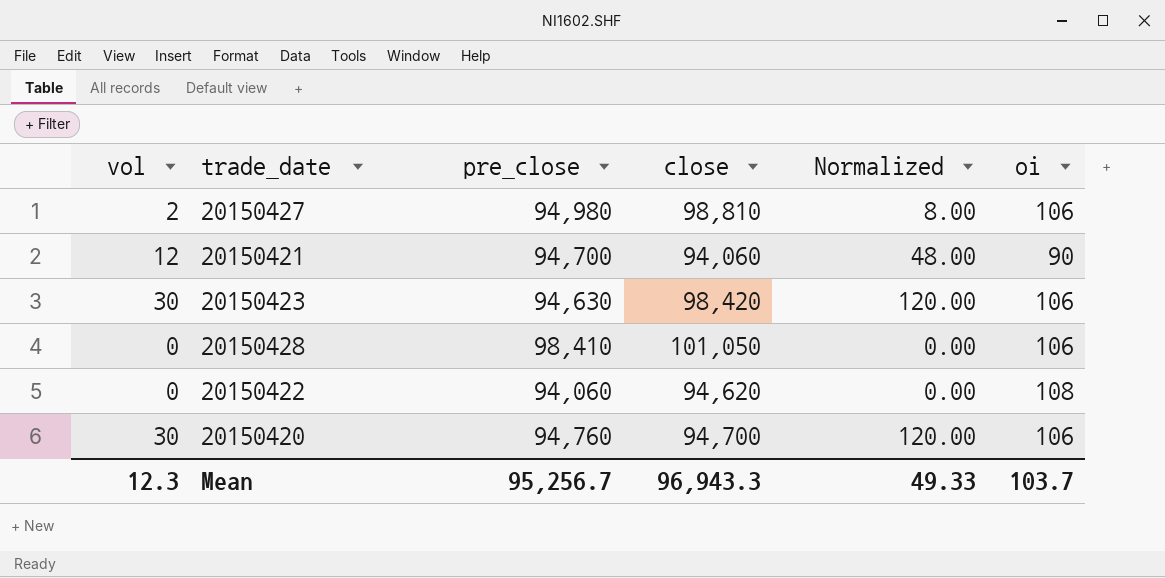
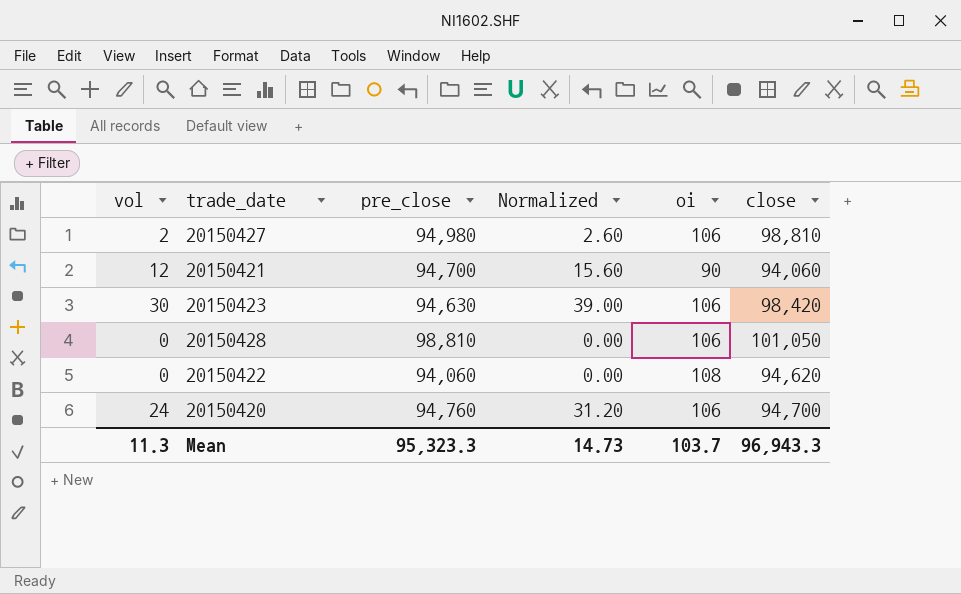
column Normalized | formula: [vol] * 4 -> [vol] * 1.3
column close | position: 4 -> 6
20150428 | pre_close: 98,410 -> 98,810
20150420 | vol: 30 -> 24
Mean | vol: 12.3 -> 11.3
Mean | pre_close: 95,256.7 -> 95,323.3
Mean | Normalized: 49.33 -> 14.73

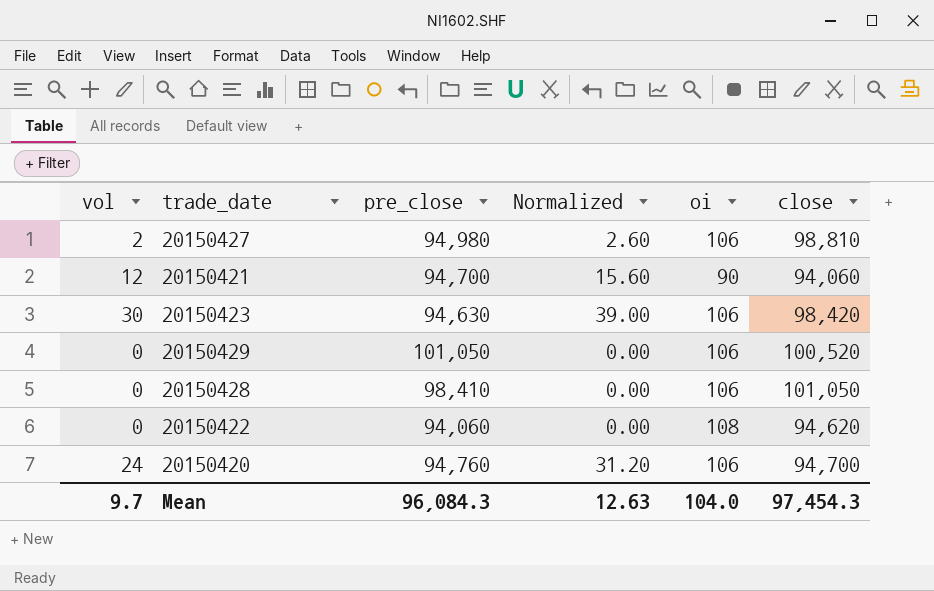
row 20150429: none -> 0 | 101,050 | 0.00 | 106 | 100,520
20150428 | pre_close: 98,810 -> 98,410
Mean | vol: 11.3 -> 9.7
Mean | pre_close: 95,323.3 -> 96,084.3
Mean | Normalized: 14.73 -> 12.63
Mean | oi: 103.7 -> 104.0
Mean | close: 96,943.3 -> 97,454.3

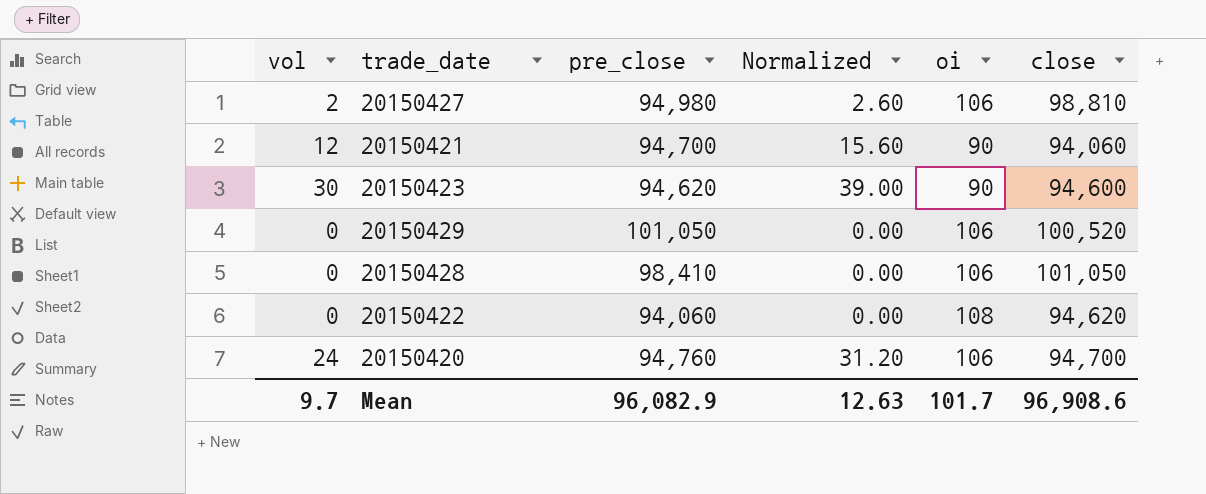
20150423 | pre_close: 94,630 -> 94,620
20150423 | oi: 106 -> 90
20150423 | close: 98,420 -> 94,600
Mean | pre_close: 96,084.3 -> 96,082.9
Mean | oi: 104.0 -> 101.7
Mean | close: 97,454.3 -> 96,908.6

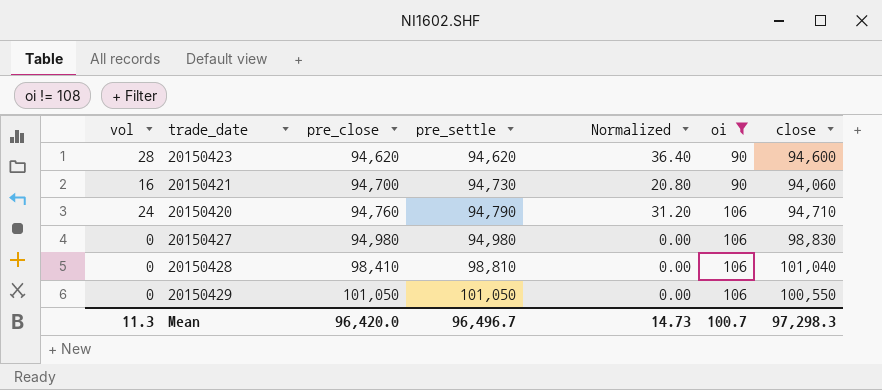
filter: none -> oi != 108
row order: none -> pre_close ascending
column pre_settle | position: none -> 4
20150423 | vol: 30 -> 28
20150423 | Normalized: 39.00 -> 36.40
20150421 | vol: 12 -> 16
20150421 | Normalized: 15.60 -> 20.80
20150420 | close: 94,700 -> 94,710
20150427 | vol: 2 -> 0
20150427 | Normalized: 2.60 -> 0.00
20150427 | close: 98,810 -> 98,830
20150428 | close: 101,050 -> 101,040
20150429 | close: 100,520 -> 100,550
Mean | vol: 9.7 -> 11.3
Mean | pre_close: 96,082.9 -> 96,420.0
Mean | Normalized: 12.63 -> 14.73
Mean | oi: 101.7 -> 100.7
Mean | close: 96,908.6 -> 97,298.3

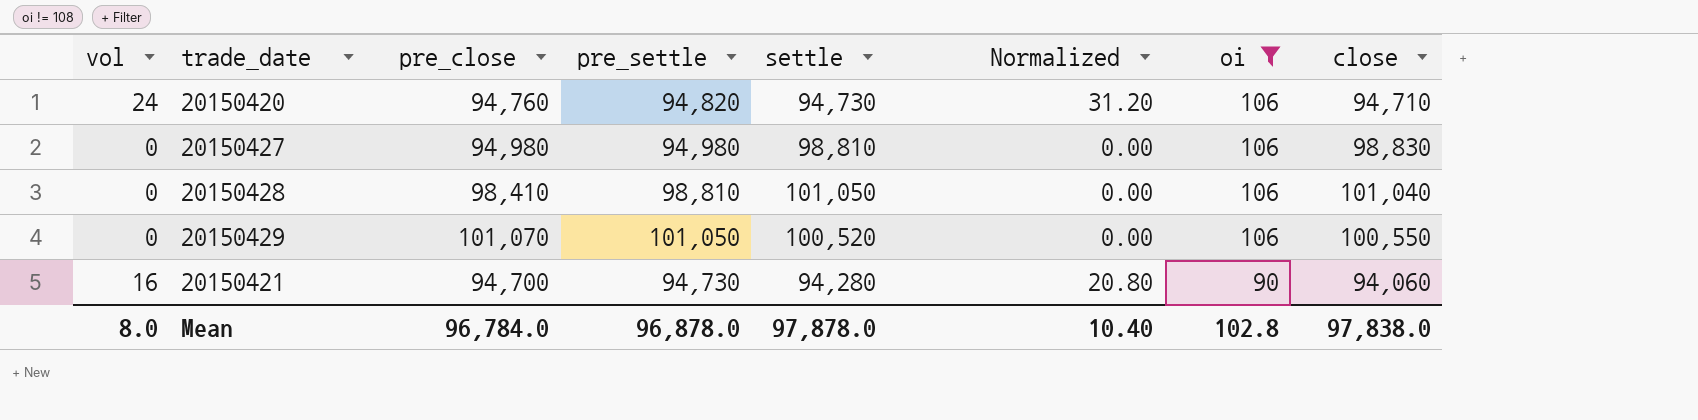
row order: pre_close ascending -> oi descending
column settle | position: none -> 5
row 20150423: 28 | 94,620 | 94,620 | 36.40 | 90 | 94,600 -> none
20150420 | pre_settle: 94,790 -> 94,820
20150429 | pre_close: 101,050 -> 101,070
Mean | vol: 11.3 -> 8.0
Mean | pre_close: 96,420.0 -> 96,784.0
Mean | pre_settle: 96,496.7 -> 96,878.0
Mean | Normalized: 14.73 -> 10.40
Mean | oi: 100.7 -> 102.8
Mean | close: 97,298.3 -> 97,838.0

